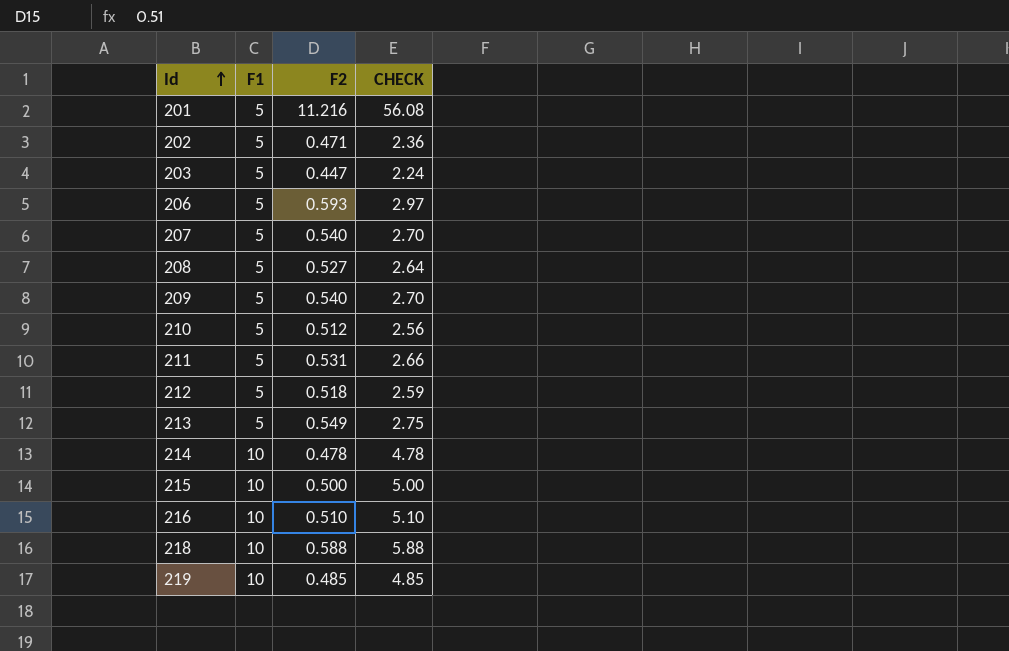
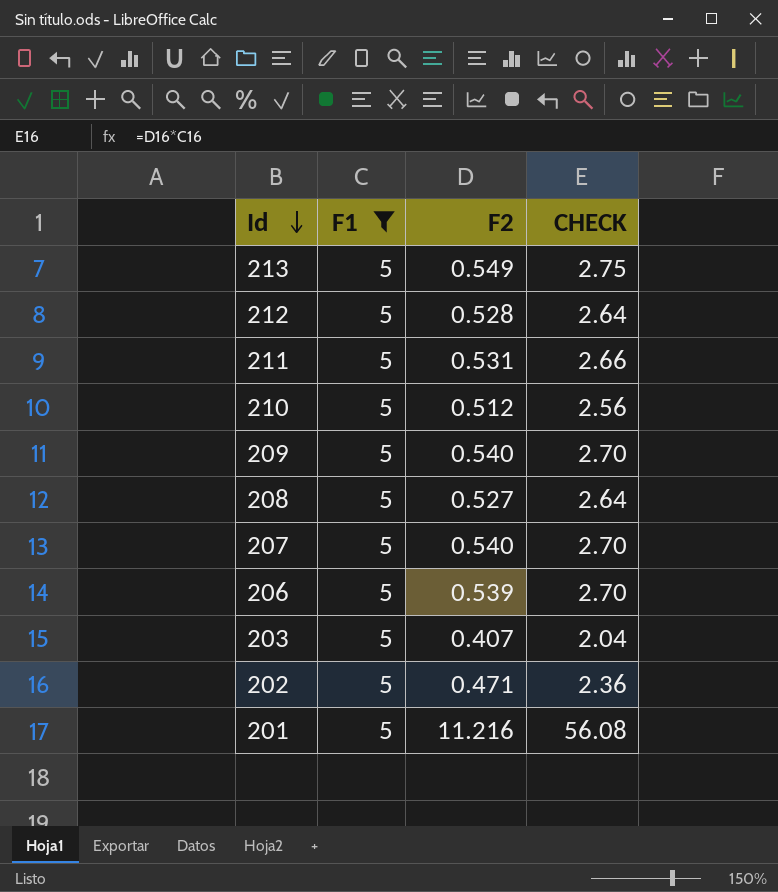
filter: none -> F1 = 5
row order: Id ascending -> Id descending
212 | F2: 0.518 -> 0.528
212 | CHECK: 2.59 -> 2.64
206 | F2: 0.593 -> 0.539
206 | CHECK: 2.97 -> 2.70
203 | F2: 0.447 -> 0.407
203 | CHECK: 2.24 -> 2.04

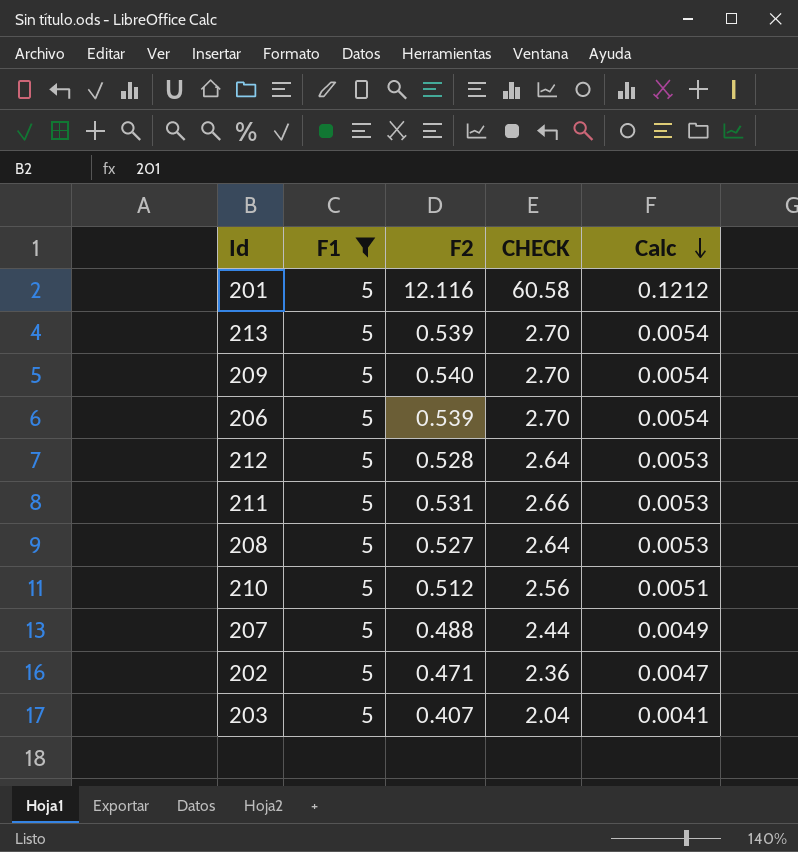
row order: Id descending -> Calc descending
column Calc | formula: none -> [F2] * 0.01
201 | F2: 11.216 -> 12.116
201 | CHECK: 56.08 -> 60.58
213 | F2: 0.549 -> 0.539
213 | CHECK: 2.75 -> 2.70
207 | F2: 0.540 -> 0.488
207 | CHECK: 2.70 -> 2.44

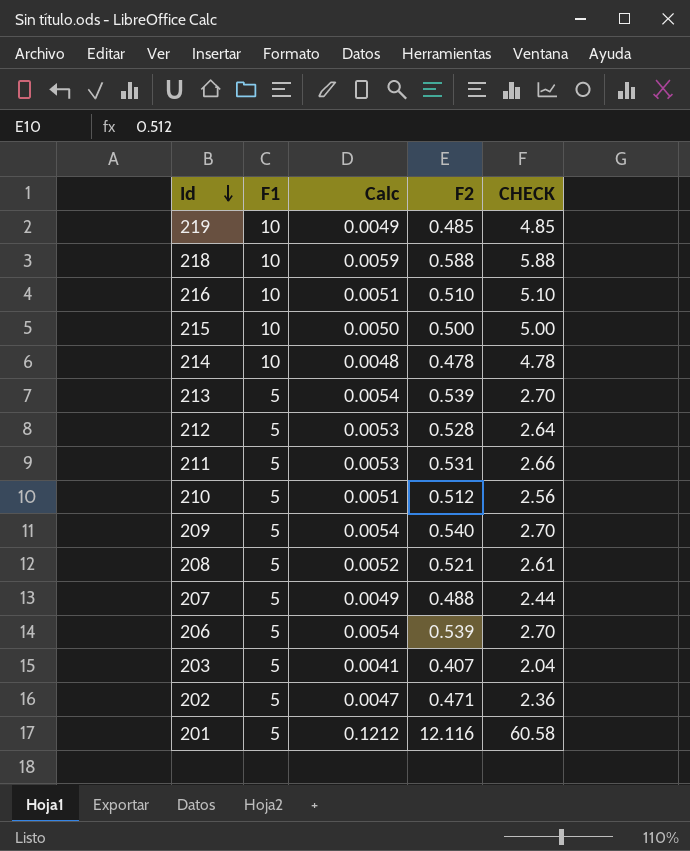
filter: F1 = 5 -> none
row order: Calc descending -> Id descending
column Calc | position: 5 -> 3
208 | Calc: 0.0053 -> 0.0052
208 | F2: 0.527 -> 0.521
208 | CHECK: 2.64 -> 2.61

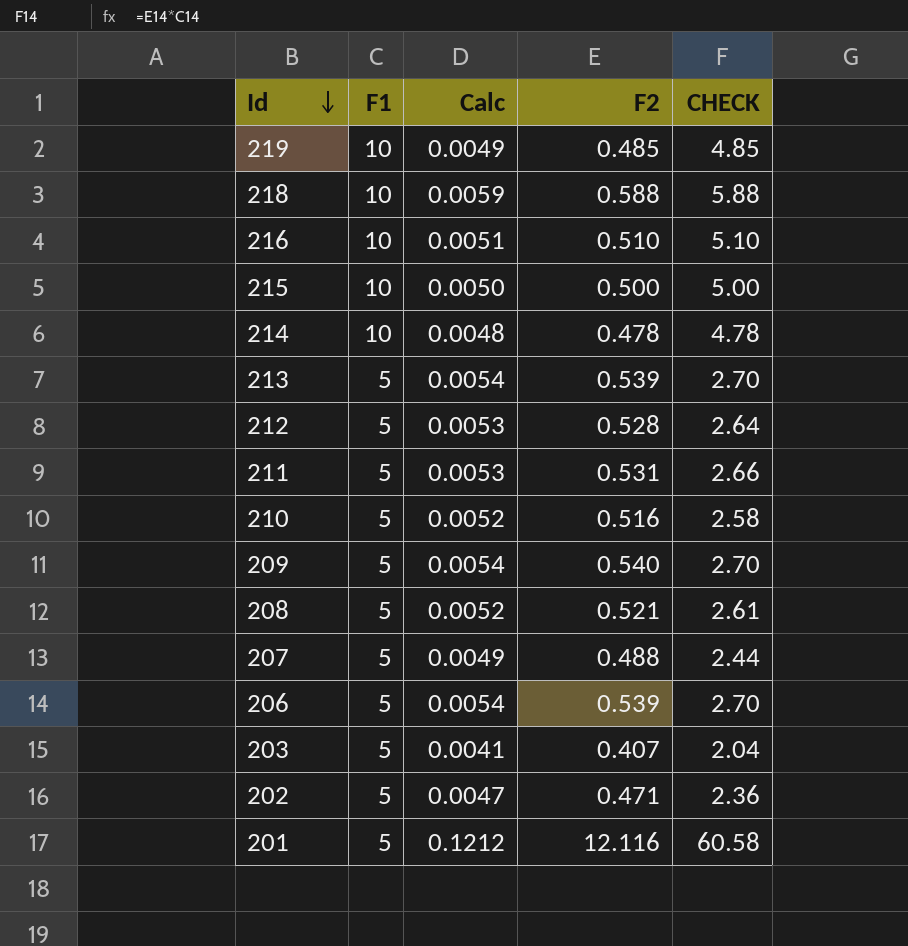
210 | Calc: 0.0051 -> 0.0052
210 | F2: 0.512 -> 0.516
210 | CHECK: 2.56 -> 2.58

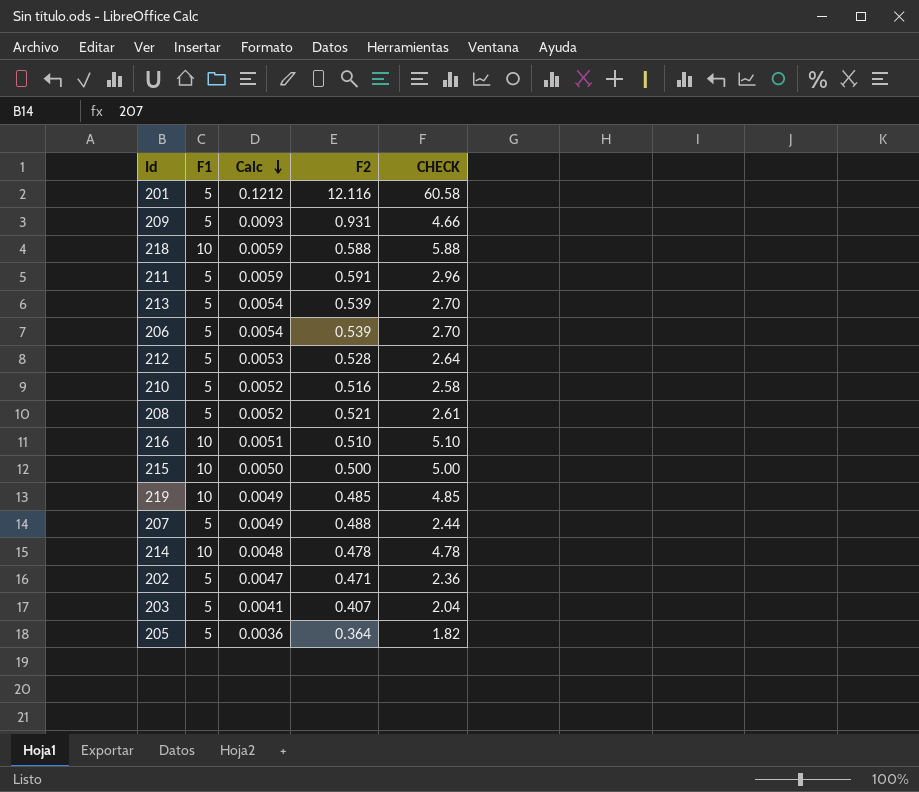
row order: Id descending -> Calc descending
209 | Calc: 0.0054 -> 0.0093
209 | F2: 0.540 -> 0.931
209 | CHECK: 2.70 -> 4.66
211 | Calc: 0.0053 -> 0.0059
211 | F2: 0.531 -> 0.591
211 | CHECK: 2.66 -> 2.96
row 205: none -> 5 | 0.0036 | 0.364 | 1.82

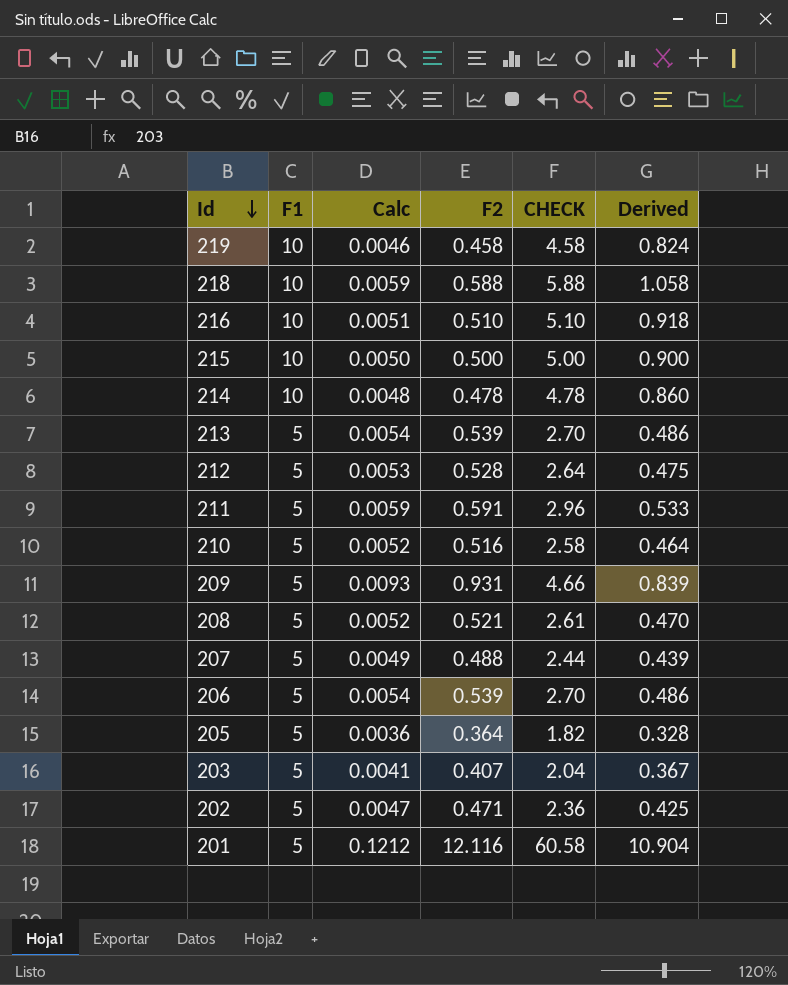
row order: Calc descending -> Id descending
column Derived | formula: none -> [CHECK] * 0.18
219 | Calc: 0.0049 -> 0.0046
219 | F2: 0.485 -> 0.458
219 | CHECK: 4.85 -> 4.58

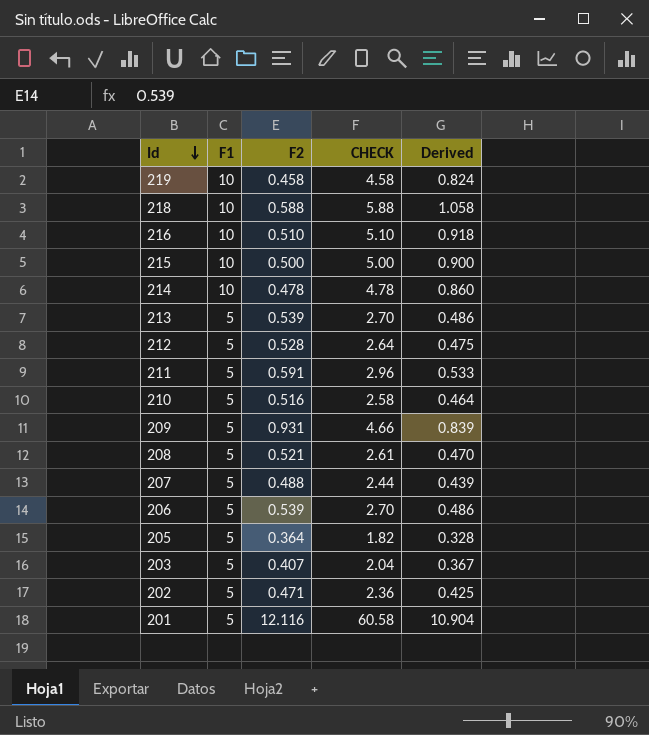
column Calc | formula: [F2] * 0.01 -> none

